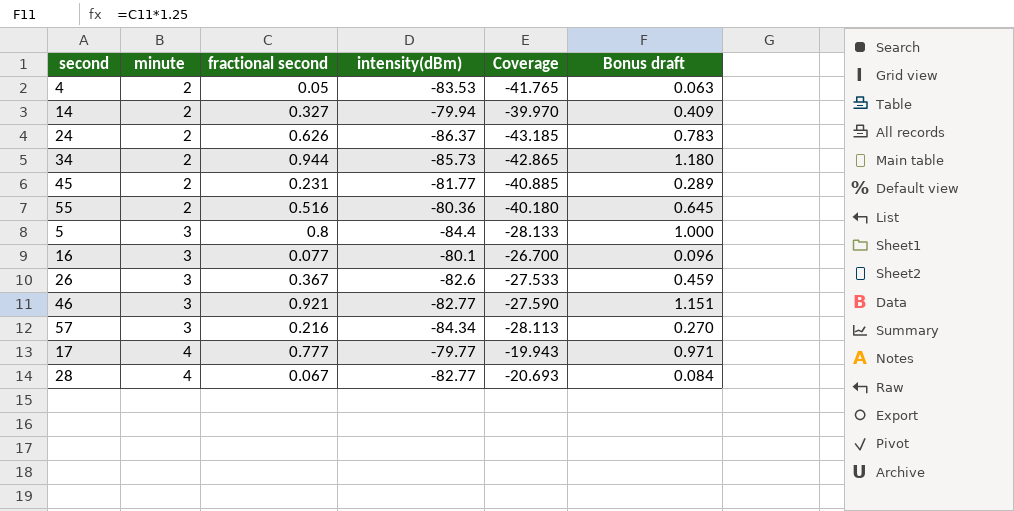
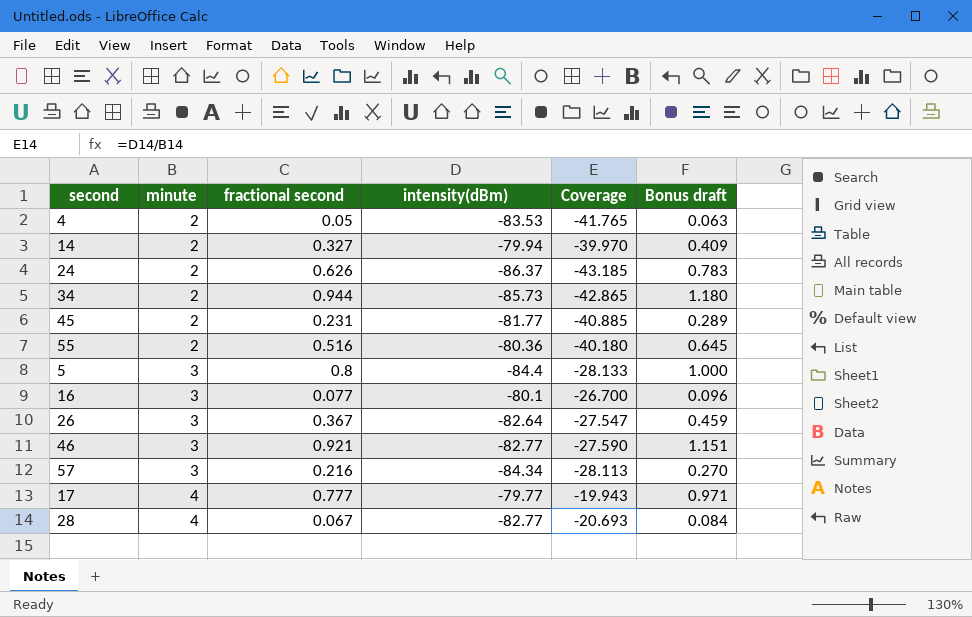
26 | intensity(dBm): -82.6 -> -82.64
26 | Coverage: -27.533 -> -27.547

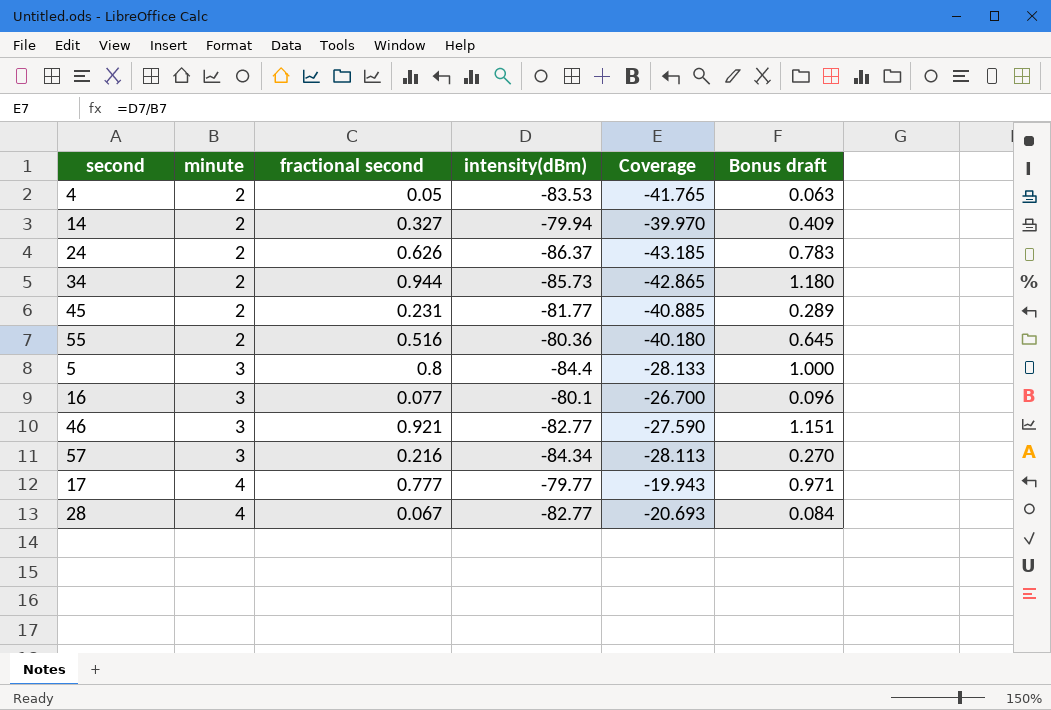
row 26: 3 | 0.367 | -82.64 | -27.547 | 0.459 -> none

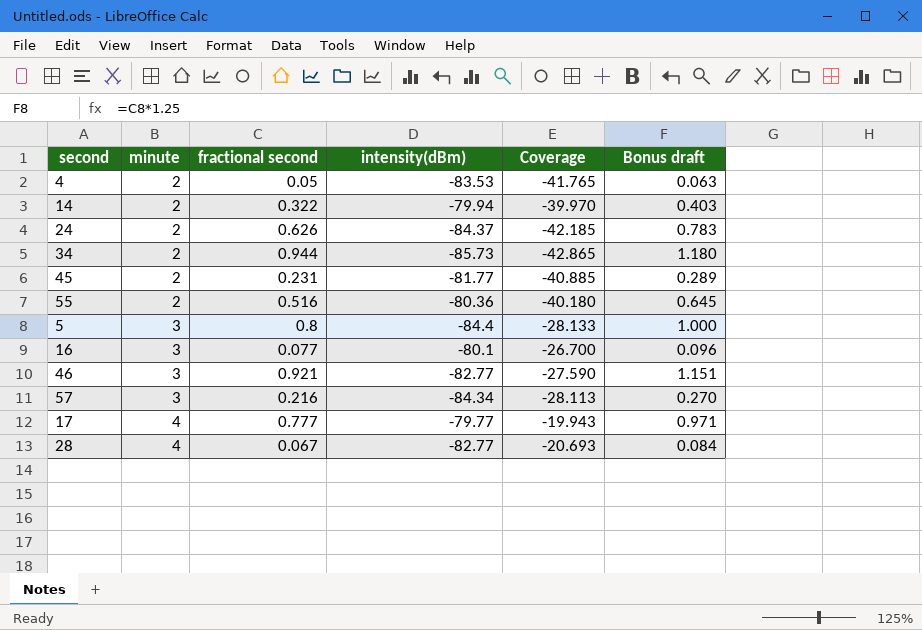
14 | fractional second: 0.327 -> 0.322
14 | Bonus draft: 0.409 -> 0.403
24 | intensity(dBm): -86.37 -> -84.37
24 | Coverage: -43.185 -> -42.185

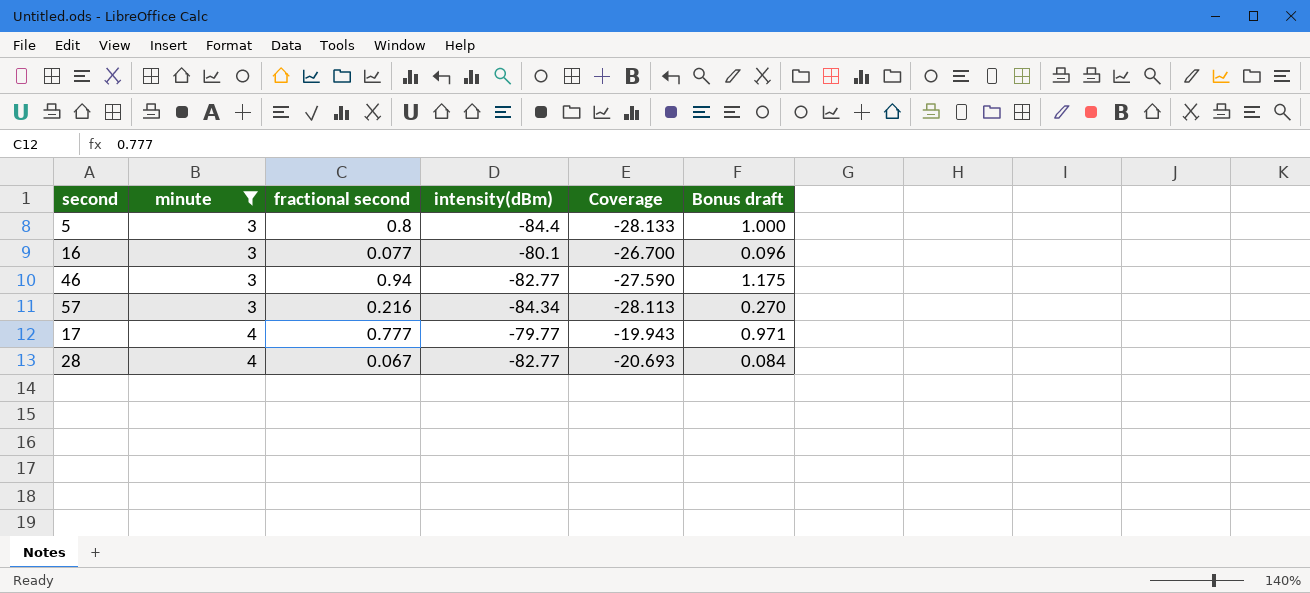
filter: none -> minute != 2
46 | fractional second: 0.921 -> 0.94
46 | Bonus draft: 1.151 -> 1.175

